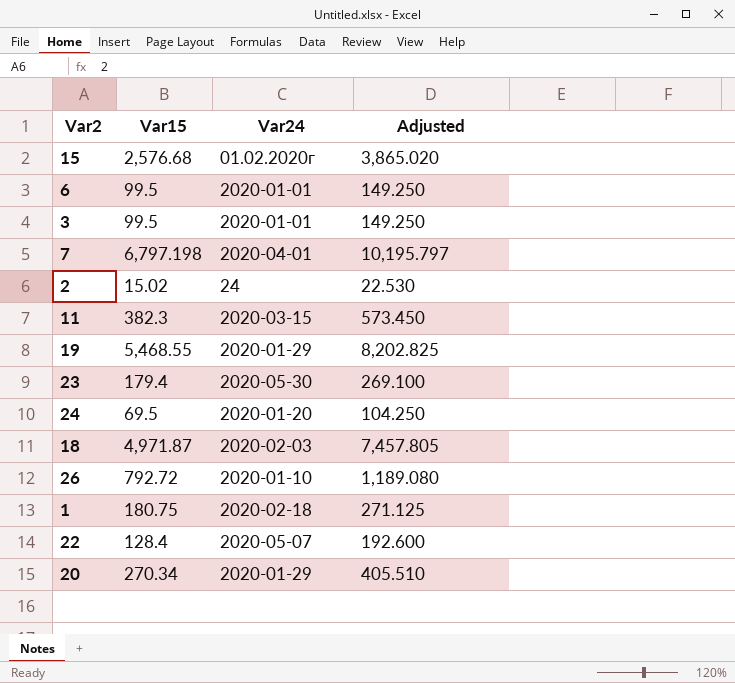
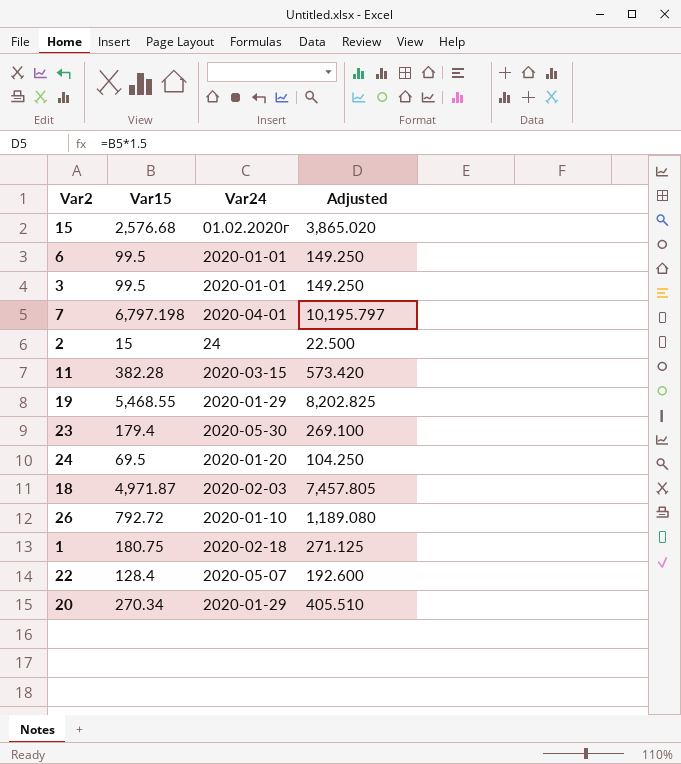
2 | Var15: 15.02 -> 15
2 | Adjusted: 22.530 -> 22.500
11 | Var15: 382.3 -> 382.28
11 | Adjusted: 573.450 -> 573.420

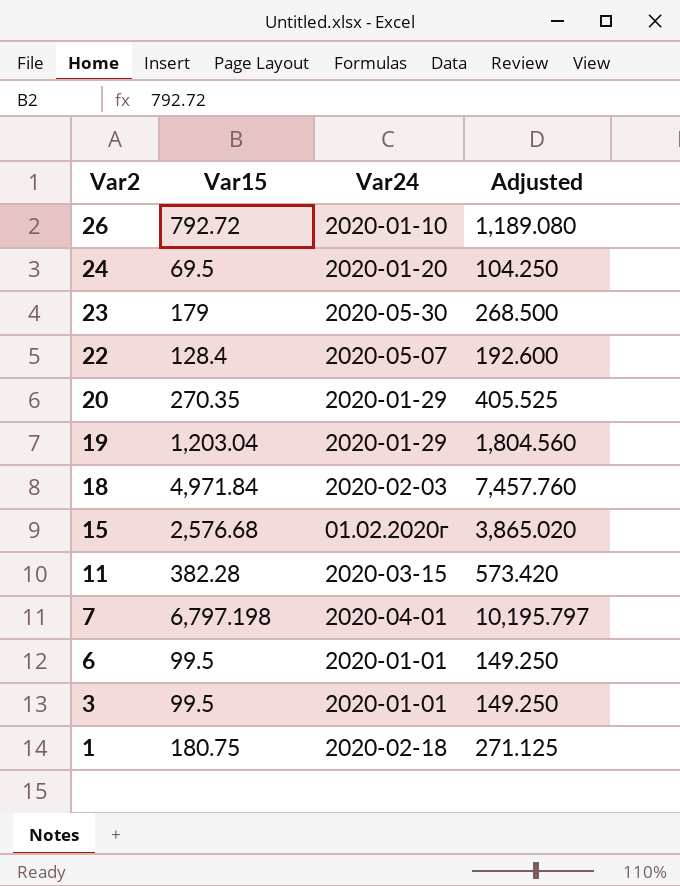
row order: none -> Var2 descending
row 2: 15 | 24 | 22.500 -> none
23 | Var15: 179.4 -> 179
23 | Adjusted: 269.100 -> 268.500
20 | Var15: 270.34 -> 270.35
20 | Adjusted: 405.510 -> 405.525
19 | Var15: 5,468.55 -> 1,203.04
19 | Adjusted: 8,202.825 -> 1,804.560
18 | Var15: 4,971.87 -> 4,971.84
18 | Adjusted: 7,457.805 -> 7,457.760

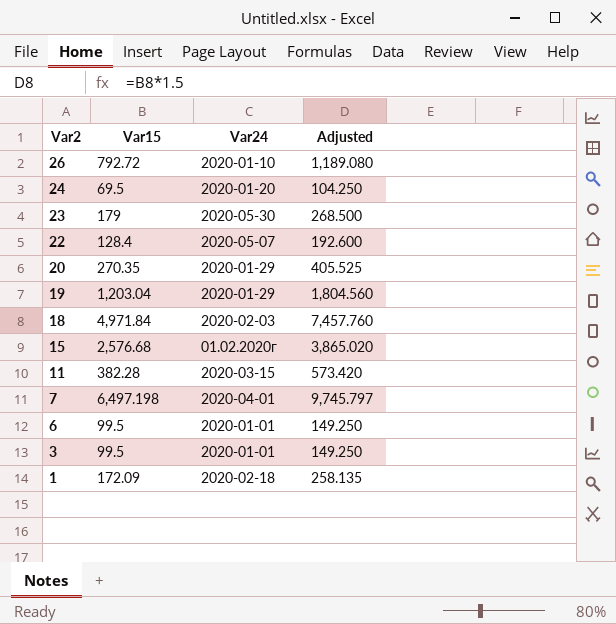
7 | Var15: 6,797.198 -> 6,497.198
7 | Adjusted: 10,195.797 -> 9,745.797
1 | Var15: 180.75 -> 172.09
1 | Adjusted: 271.125 -> 258.135

